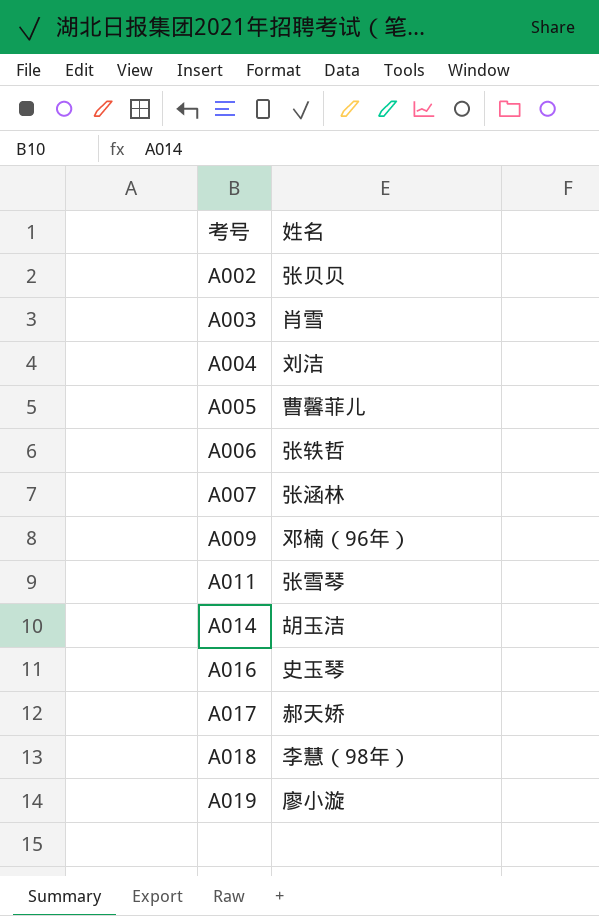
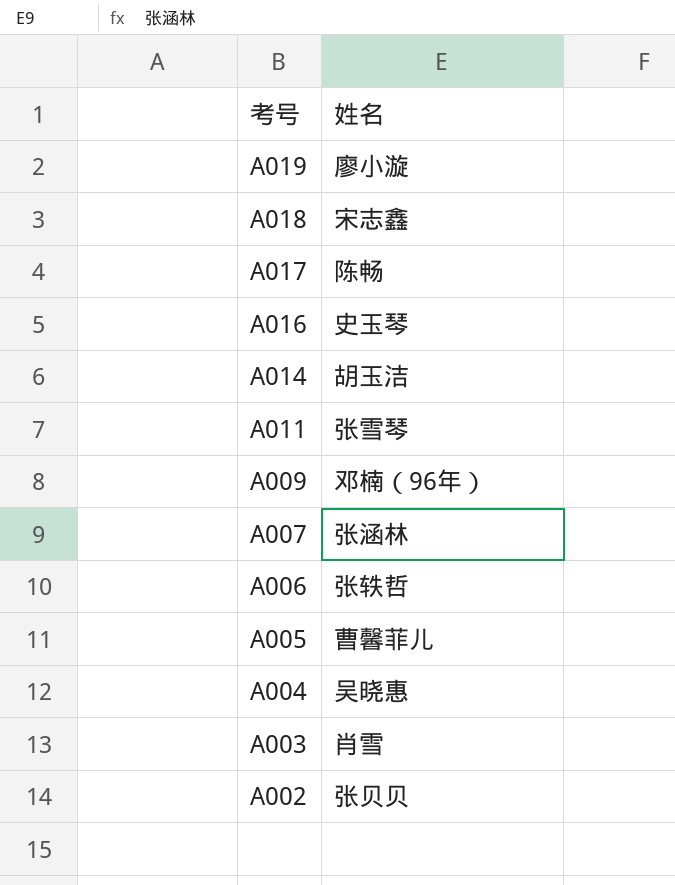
row order: 考号 ascending -> 考号 descending
A018 | 姓名: 李慧（98年） -> 宋志鑫
A017 | 姓名: 郝天娇 -> 陈畅
A004 | 姓名: 刘洁 -> 吴晓惠

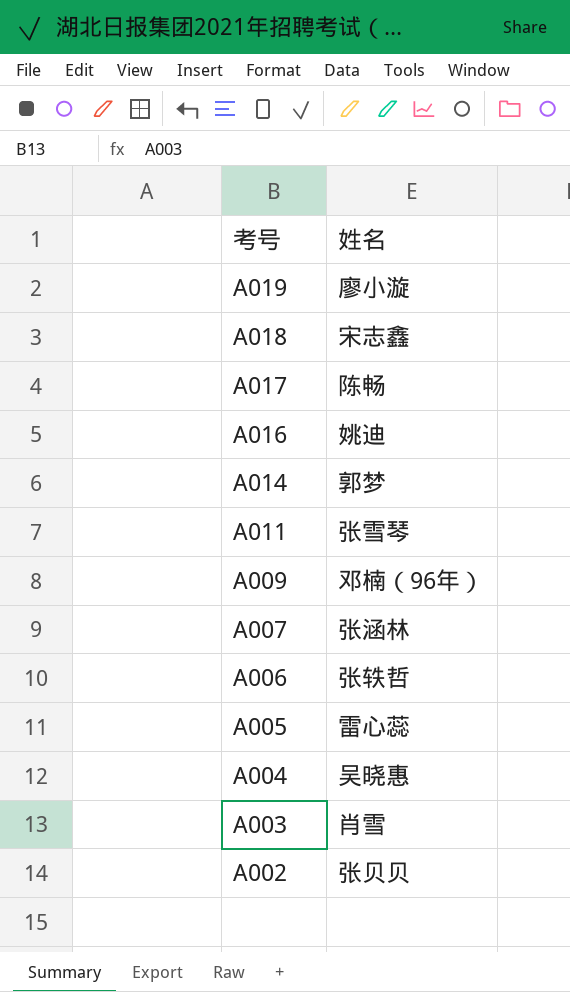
A016 | 姓名: 史玉琴 -> 姚迪
A014 | 姓名: 胡玉洁 -> 郭梦
A005 | 姓名: 曹馨菲儿 -> 雷心蕊

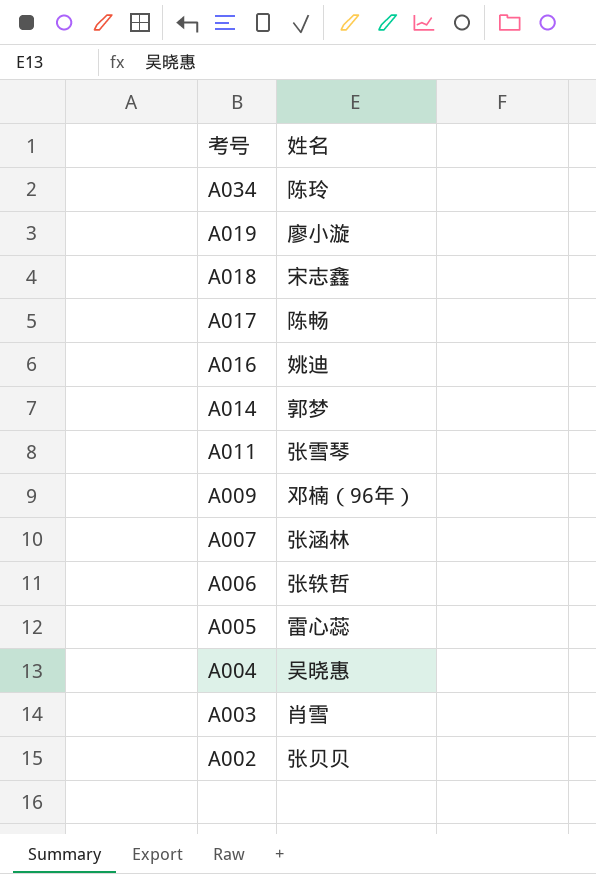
row A034: none -> 陈玲

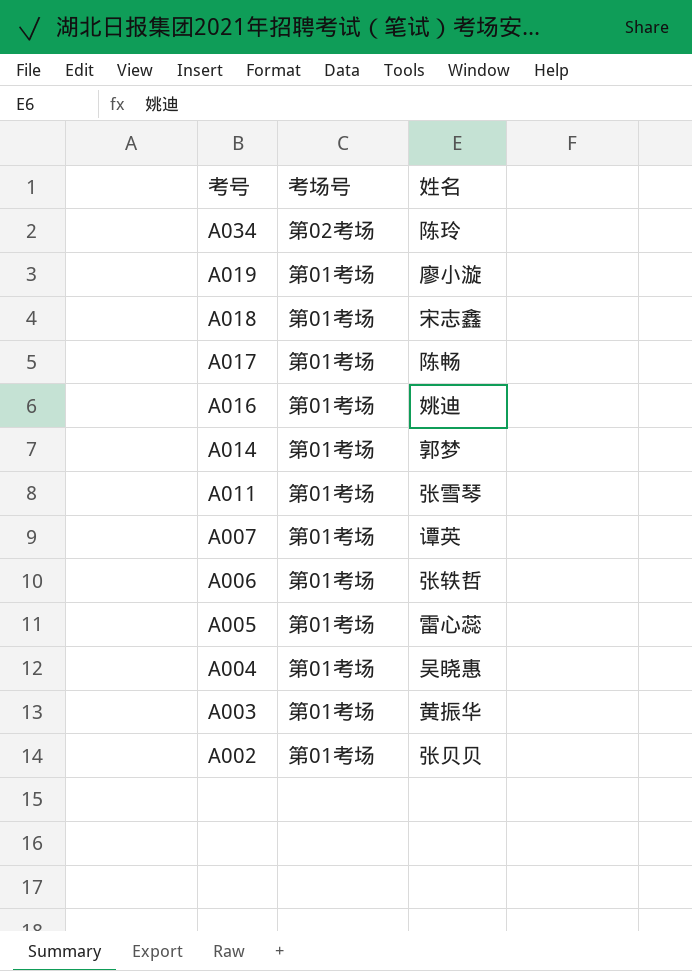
column 考场号 | position: none -> 2
row A009: 邓楠（96年） -> none
A007 | 姓名: 张涵林 -> 谭英
A003 | 姓名: 肖雪 -> 黄振华

